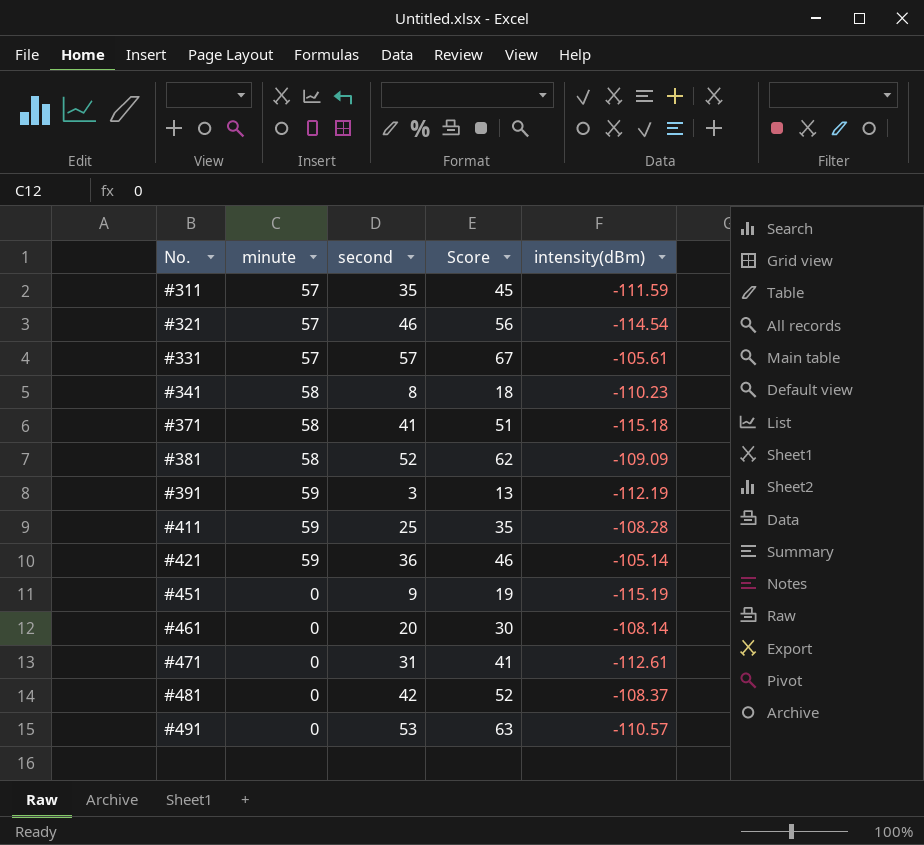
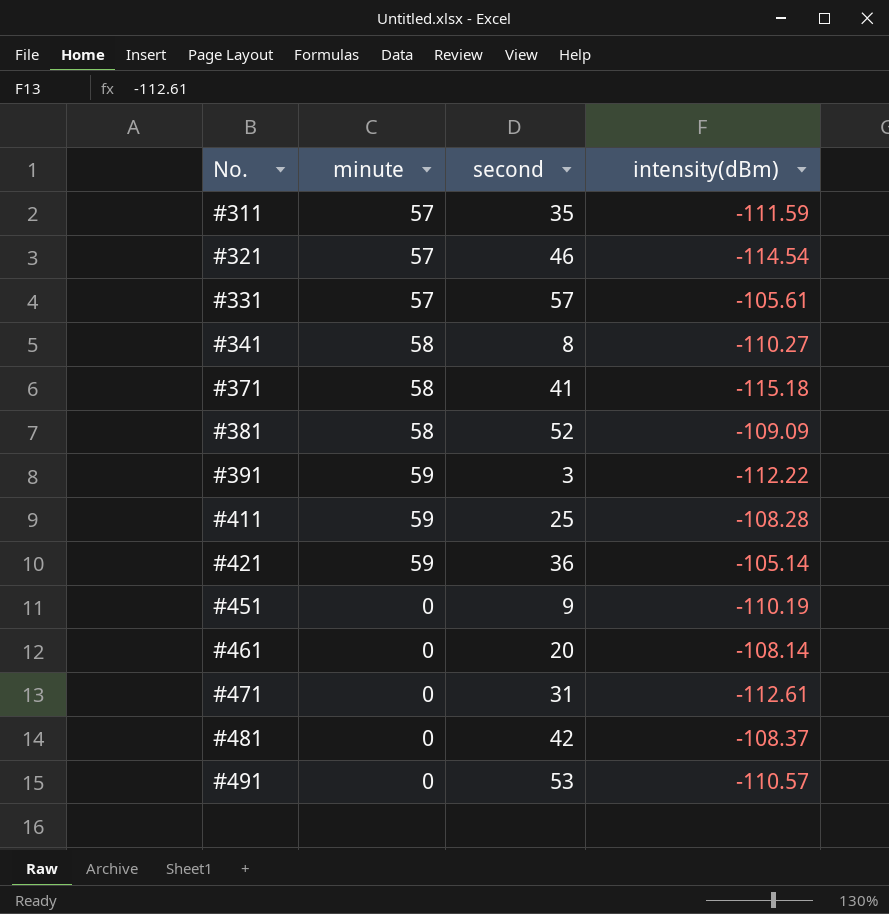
column Score | formula: [second] + 10 -> none
#341 | intensity(dBm): -110.23 -> -110.27
#391 | intensity(dBm): -112.19 -> -112.22
#451 | intensity(dBm): -115.19 -> -110.19

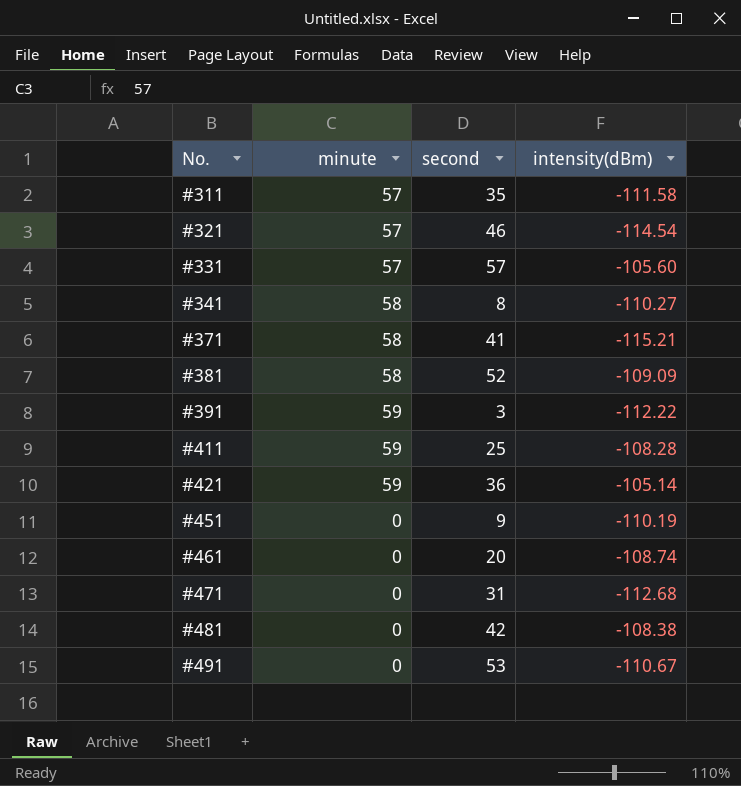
#311 | intensity(dBm): -111.59 -> -111.58
#331 | intensity(dBm): -105.61 -> -105.60
#371 | intensity(dBm): -115.18 -> -115.21
#461 | intensity(dBm): -108.14 -> -108.74
#471 | intensity(dBm): -112.61 -> -112.68
#481 | intensity(dBm): -108.37 -> -108.38
#491 | intensity(dBm): -110.57 -> -110.67

